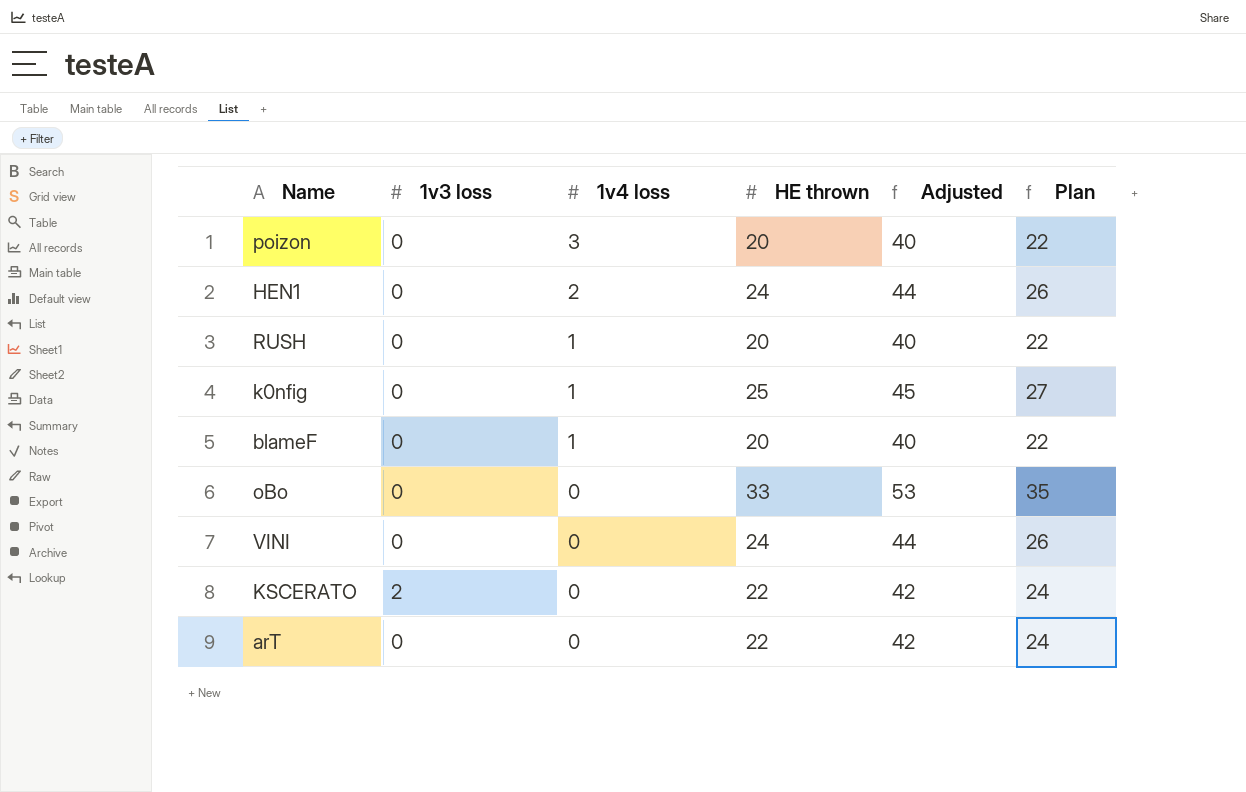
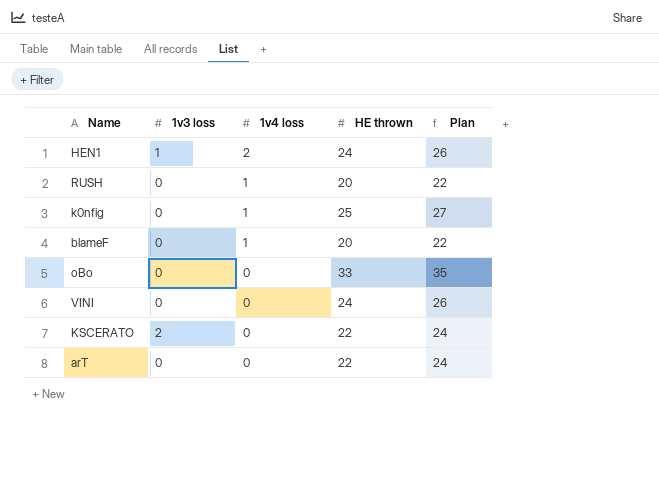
column Adjusted | formula: [HE thrown] + 20 -> none
row poizon: 0 | 3 | 20 | 40 | 22 -> none
HEN1 | 1v3 loss: 0 -> 1

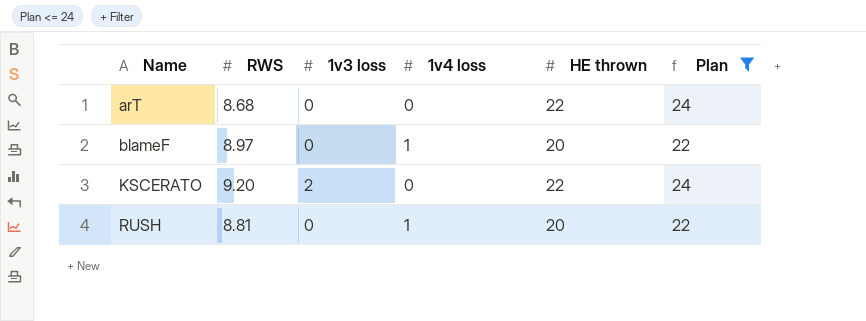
filter: none -> Plan <= 24
row order: 1v4 loss descending -> Name ascending
column RWS | position: none -> 2

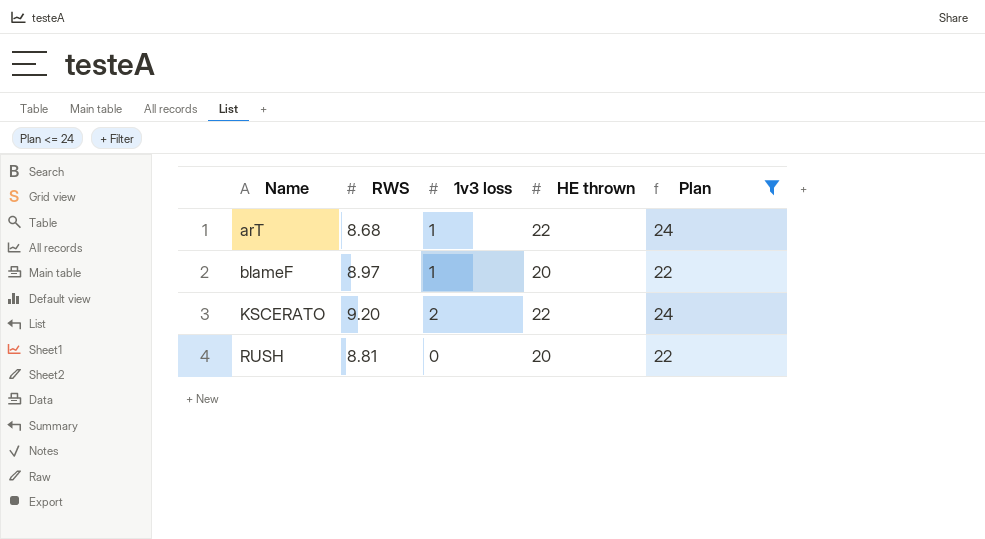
column 1v4 loss | position: 4 -> none
arT | 1v3 loss: 0 -> 1
blameF | 1v3 loss: 0 -> 1

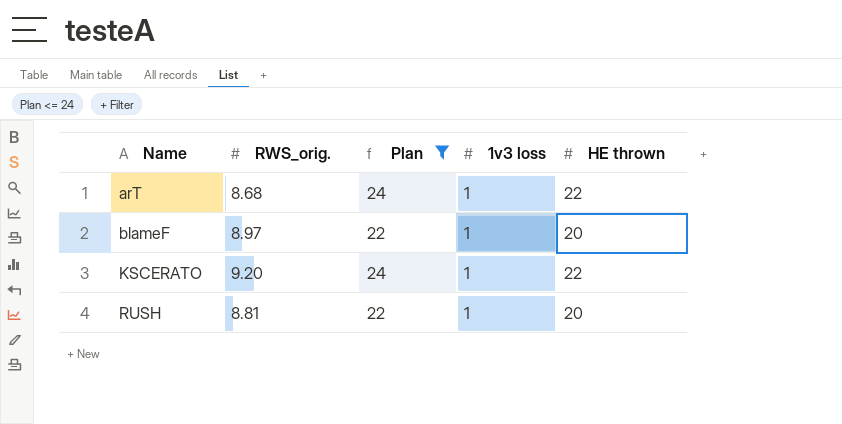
column name: RWS -> RWS_orig.
column Plan | position: 5 -> 3
KSCERATO | 1v3 loss: 2 -> 1
RUSH | 1v3 loss: 0 -> 1

